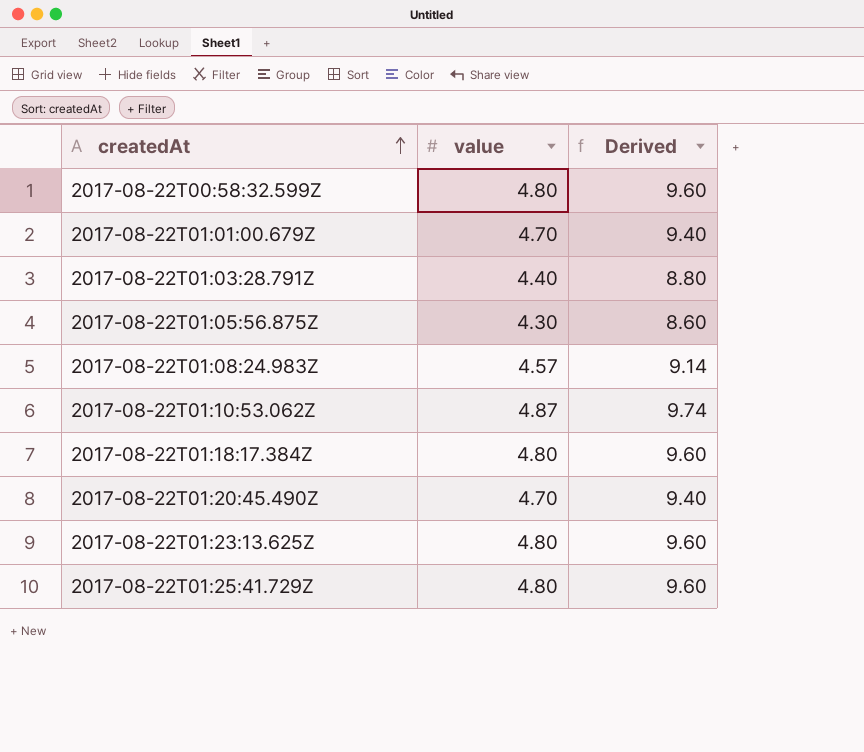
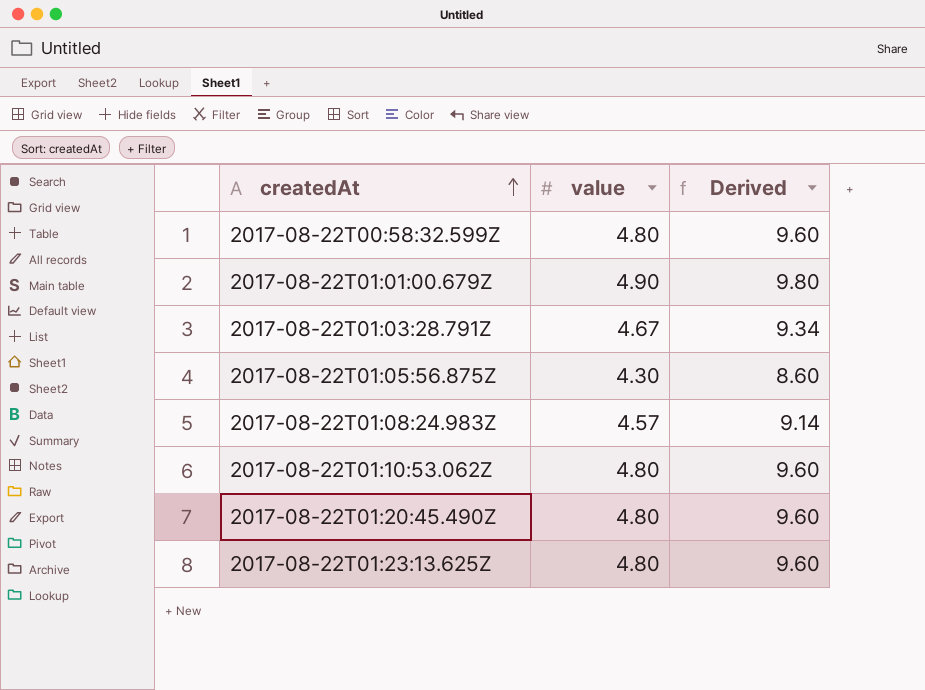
row 2017-08-22T01:18:17.384Z: 4.80 | 9.60 -> none
row 2017-08-22T01:25:41.729Z: 4.80 | 9.60 -> none
2017-08-22T01:01:00.679Z | value: 4.70 -> 4.90
2017-08-22T01:01:00.679Z | Derived: 9.40 -> 9.80
2017-08-22T01:03:28.791Z | value: 4.40 -> 4.67
2017-08-22T01:03:28.791Z | Derived: 8.80 -> 9.34
2017-08-22T01:10:53.062Z | value: 4.87 -> 4.80
2017-08-22T01:10:53.062Z | Derived: 9.74 -> 9.60
2017-08-22T01:20:45.490Z | value: 4.70 -> 4.80
2017-08-22T01:20:45.490Z | Derived: 9.40 -> 9.60

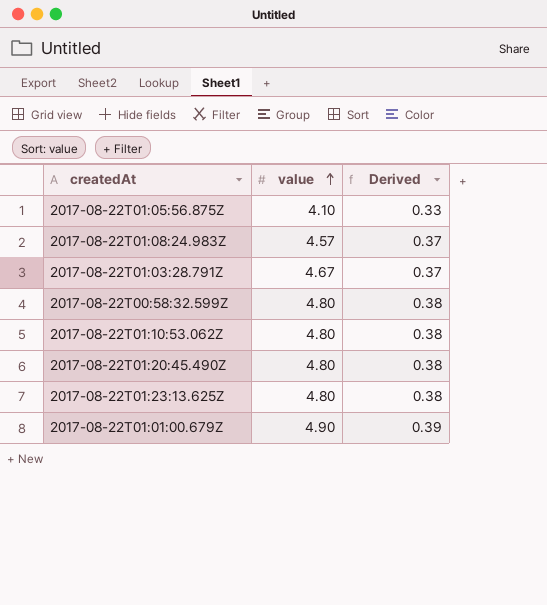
row order: createdAt ascending -> value ascending
column Derived | formula: [value] * 2 -> [value] * 0.08
2017-08-22T01:05:56.875Z | value: 4.30 -> 4.10

